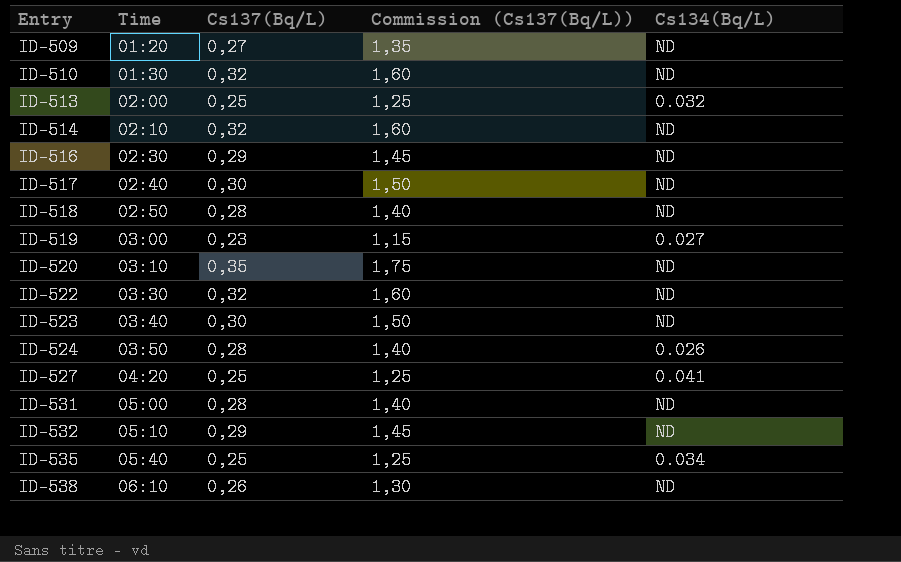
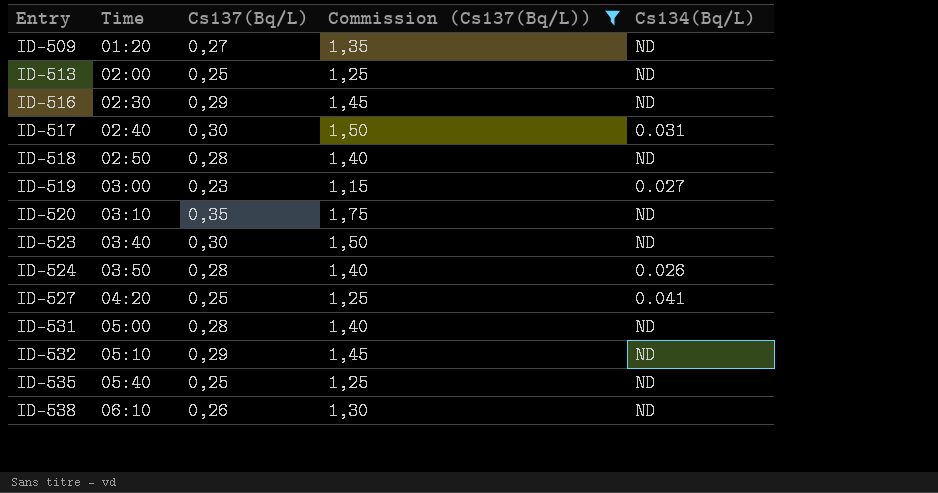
filter: none -> Commission (Cs137(Bq/L)) != 1,60
ID-513 | Cs134(Bq/L): 0.032 -> ND
ID-517 | Cs134(Bq/L): ND -> 0.031
ID-535 | Cs134(Bq/L): 0.034 -> ND

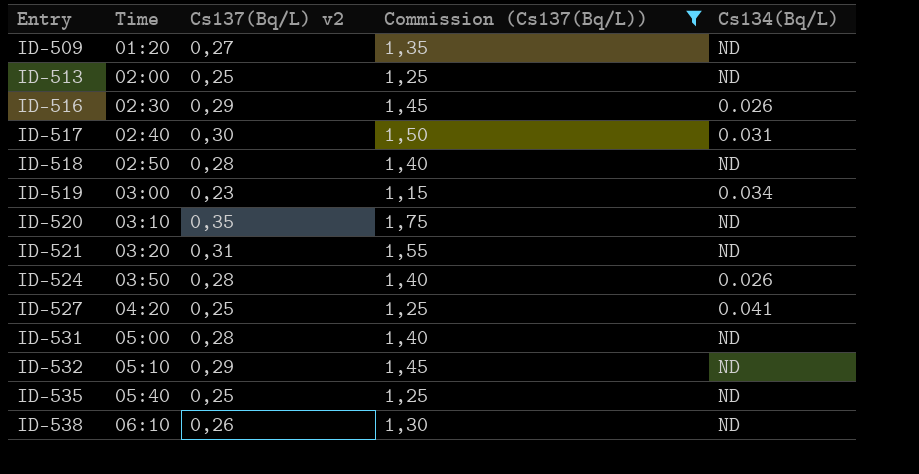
column name: Cs137(Bq/L) -> Cs137(Bq/L) v2
row ID-523: 03:40 | 0,30 | 1,50 | ND -> none
ID-516 | Cs134(Bq/L): ND -> 0.026
ID-519 | Cs134(Bq/L): 0.027 -> 0.034
row ID-521: none -> 03:20 | 0,31 | 1,55 | ND

